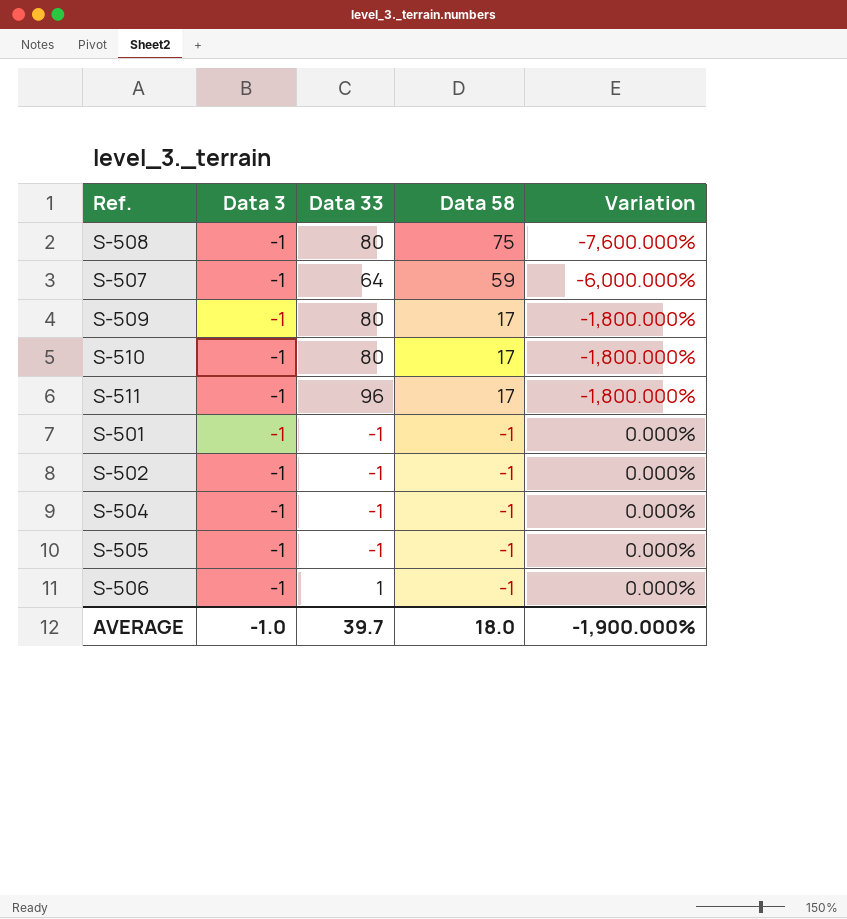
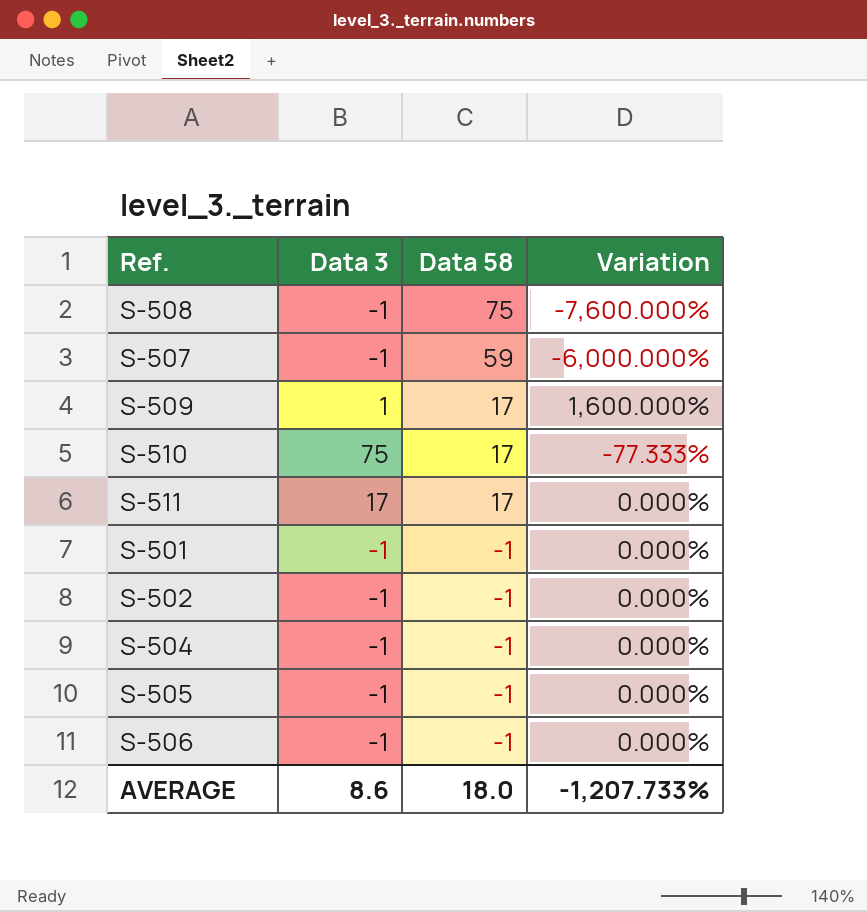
column Data 33 | position: 3 -> none
S-509 | Data 3: -1 -> 1
S-509 | Variation: -1,800.000% -> 1,600.000%
S-510 | Data 3: -1 -> 75
S-510 | Variation: -1,800.000% -> -77.333%
S-511 | Data 3: -1 -> 17
S-511 | Variation: -1,800.000% -> 0.000%
AVERAGE | Data 3: -1.0 -> 8.6
AVERAGE | Variation: -1,900.000% -> -1,207.733%

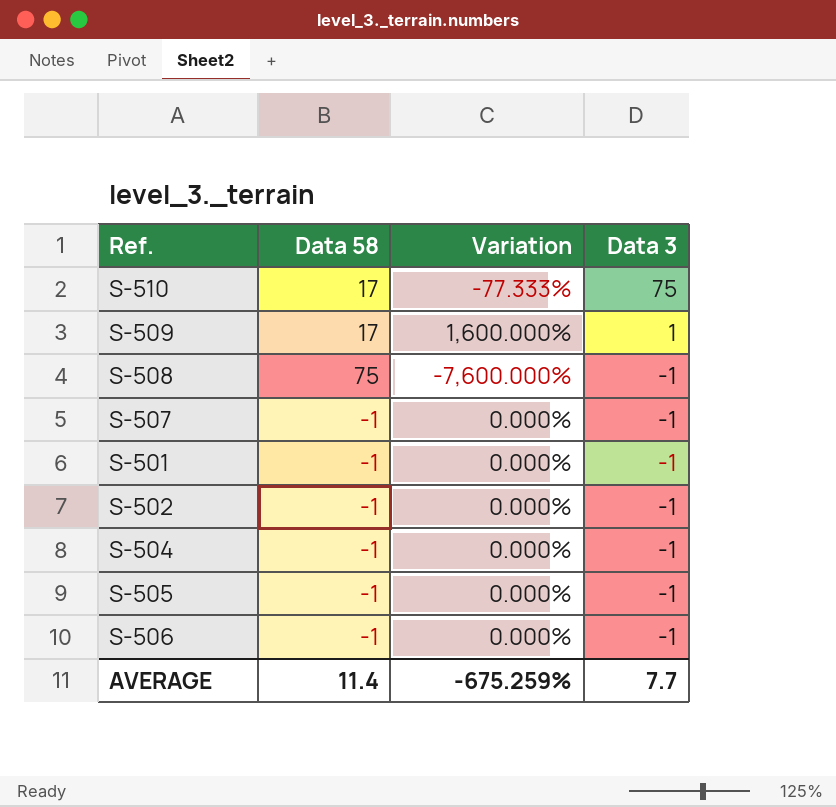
row order: Data 58 descending -> Data 3 descending
column Data 3 | position: 2 -> 4
row S-511: 17 | 17 | 0.000% -> none
S-507 | Data 58: 59 -> -1
S-507 | Variation: -6,000.000% -> 0.000%
AVERAGE | Data 58: 18.0 -> 11.4
AVERAGE | Variation: -1,207.733% -> -675.259%
AVERAGE | Data 3: 8.6 -> 7.7

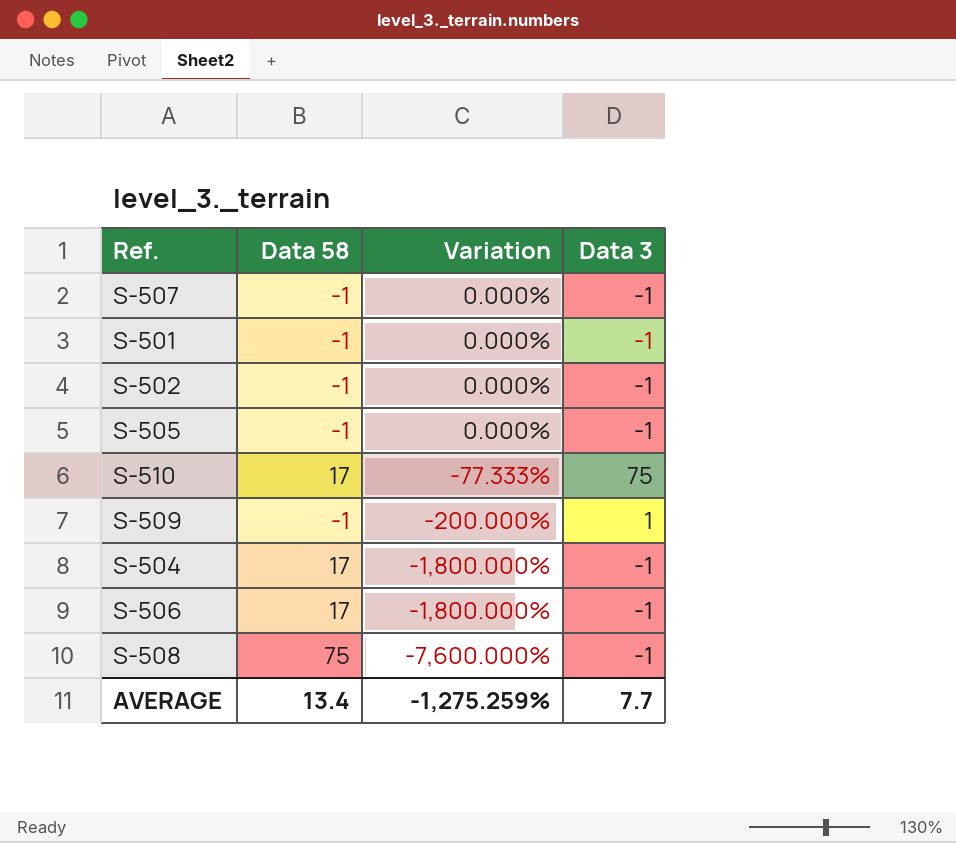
row order: Data 3 descending -> Variation descending
S-509 | Data 58: 17 -> -1
S-509 | Variation: 1,600.000% -> -200.000%
S-504 | Data 58: -1 -> 17
S-504 | Variation: 0.000% -> -1,800.000%
S-506 | Data 58: -1 -> 17
S-506 | Variation: 0.000% -> -1,800.000%
AVERAGE | Data 58: 11.4 -> 13.4
AVERAGE | Variation: -675.259% -> -1,275.259%

